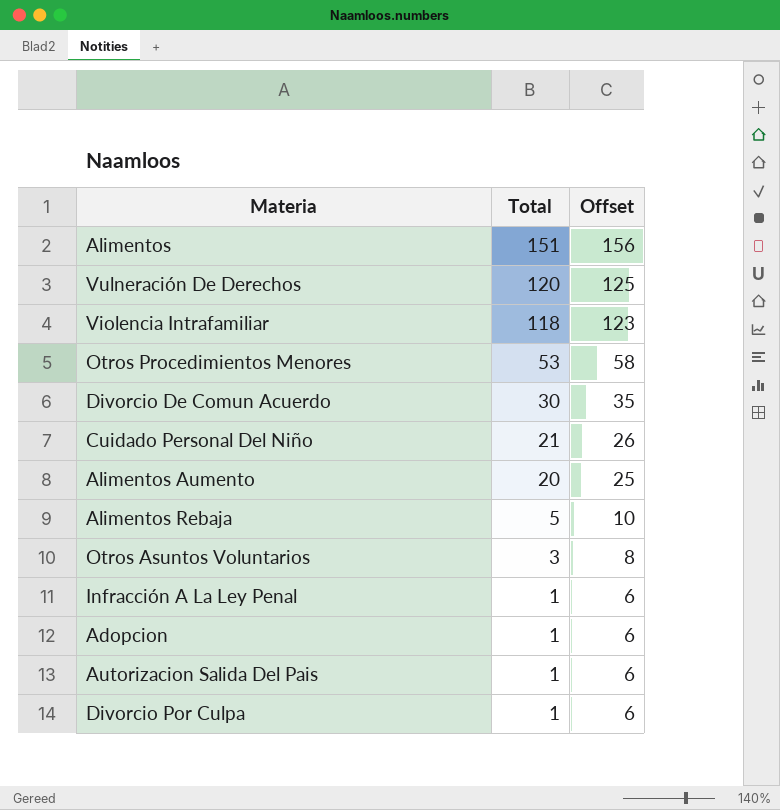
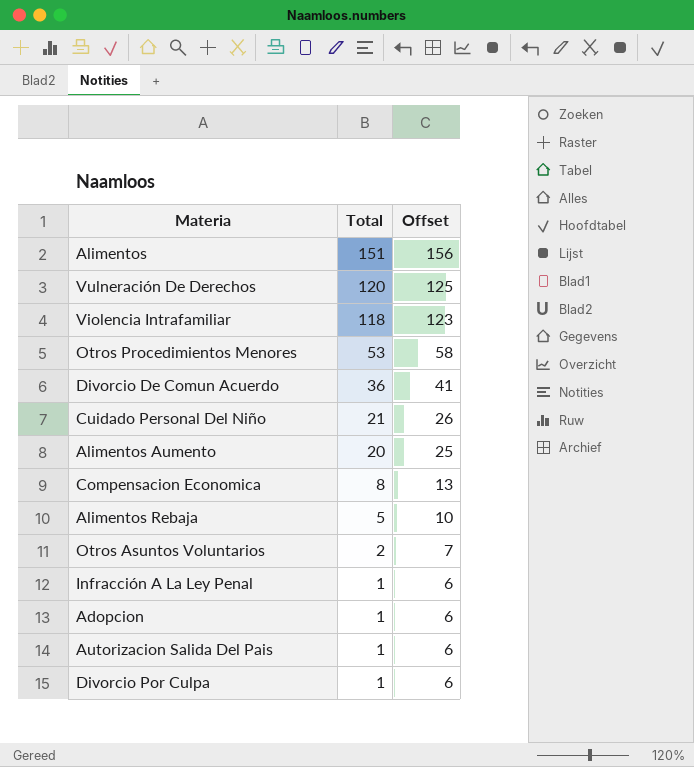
Divorcio De Comun Acuerdo | Total: 30 -> 36
Divorcio De Comun Acuerdo | Offset: 35 -> 41
row Compensacion Economica: none -> 8 | 13
Otros Asuntos Voluntarios | Total: 3 -> 2
Otros Asuntos Voluntarios | Offset: 8 -> 7

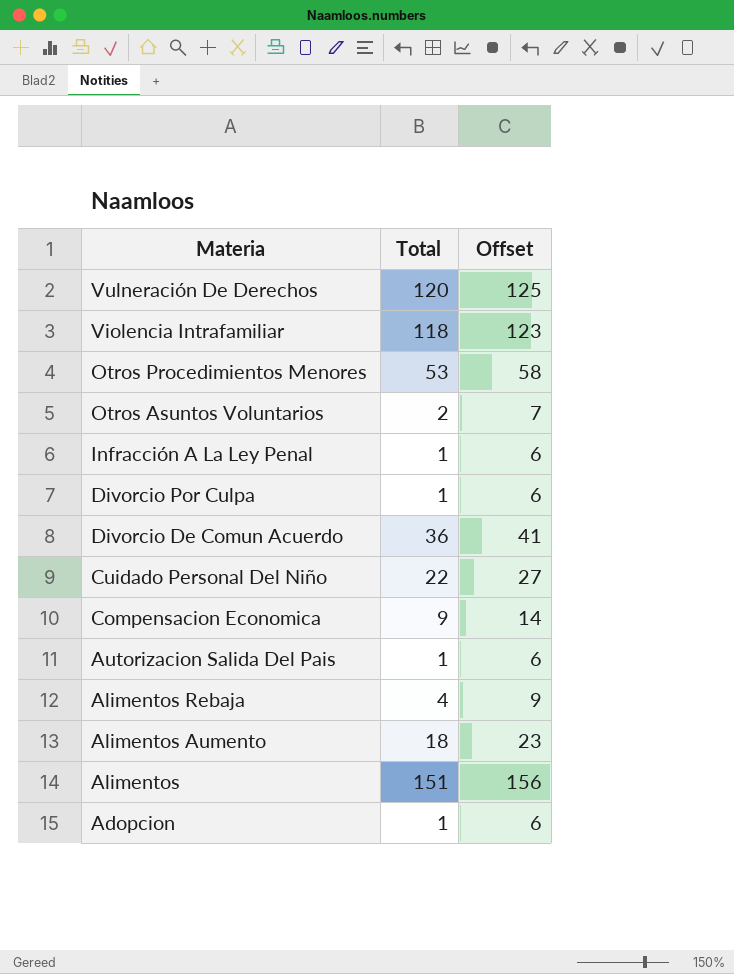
row order: Total descending -> Materia descending
Cuidado Personal Del Niño | Total: 21 -> 22
Cuidado Personal Del Niño | Offset: 26 -> 27
Compensacion Economica | Total: 8 -> 9
Compensacion Economica | Offset: 13 -> 14
Alimentos Rebaja | Total: 5 -> 4
Alimentos Rebaja | Offset: 10 -> 9
Alimentos Aumento | Total: 20 -> 18
Alimentos Aumento | Offset: 25 -> 23

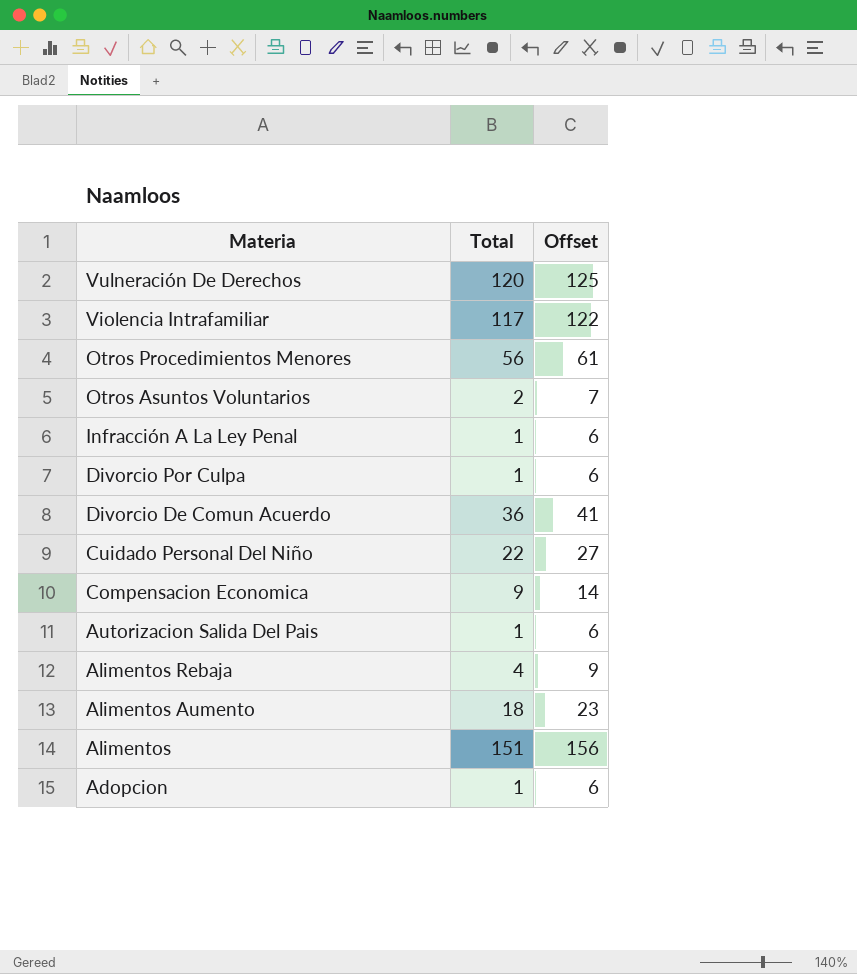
Violencia Intrafamiliar | Total: 118 -> 117
Violencia Intrafamiliar | Offset: 123 -> 122
Otros Procedimientos Menores | Total: 53 -> 56
Otros Procedimientos Menores | Offset: 58 -> 61

